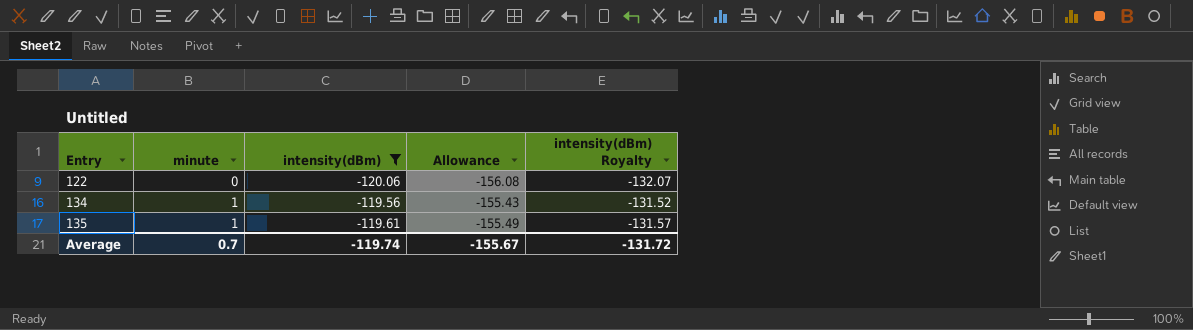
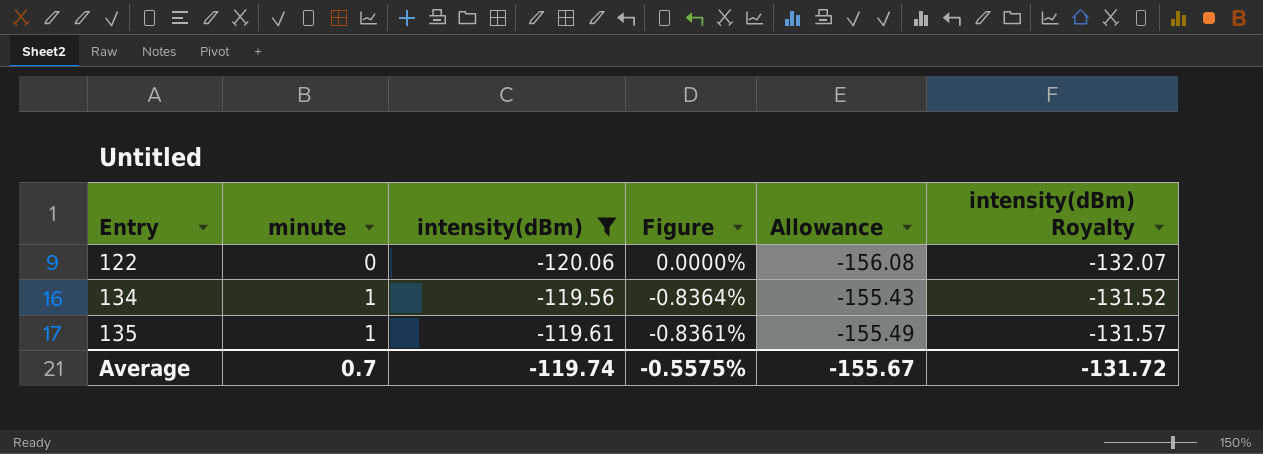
column Figure | formula: none -> [minute] / [intensity(dBm)]

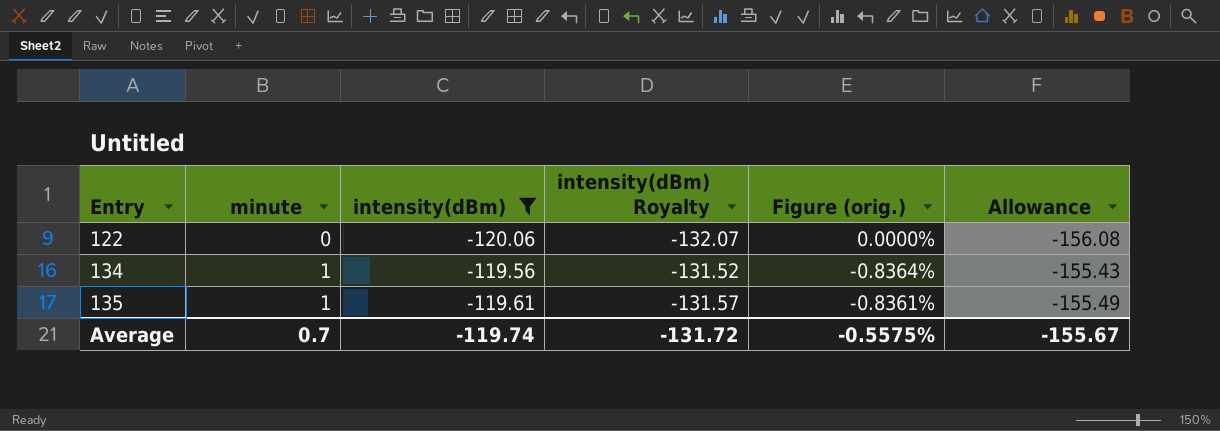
column intensity(dBm) Royalty | position: 6 -> 4
column name: Figure -> Figure (orig.)

